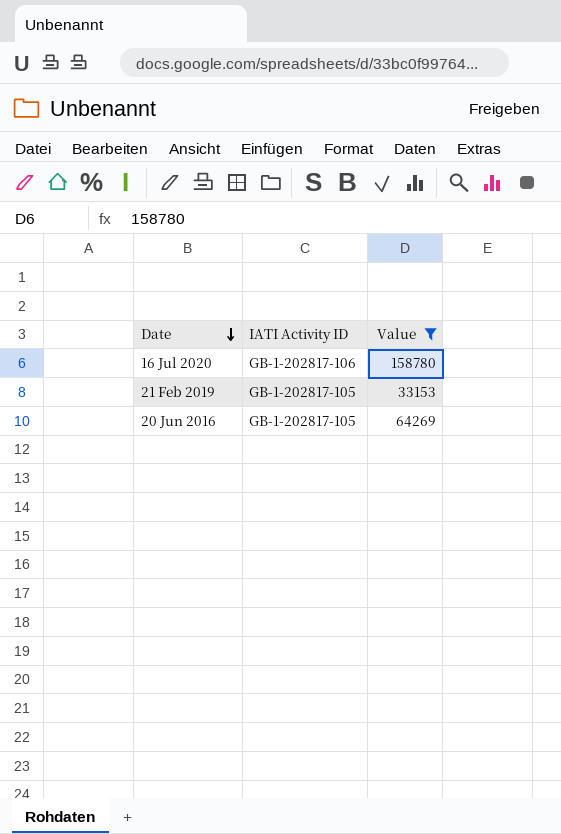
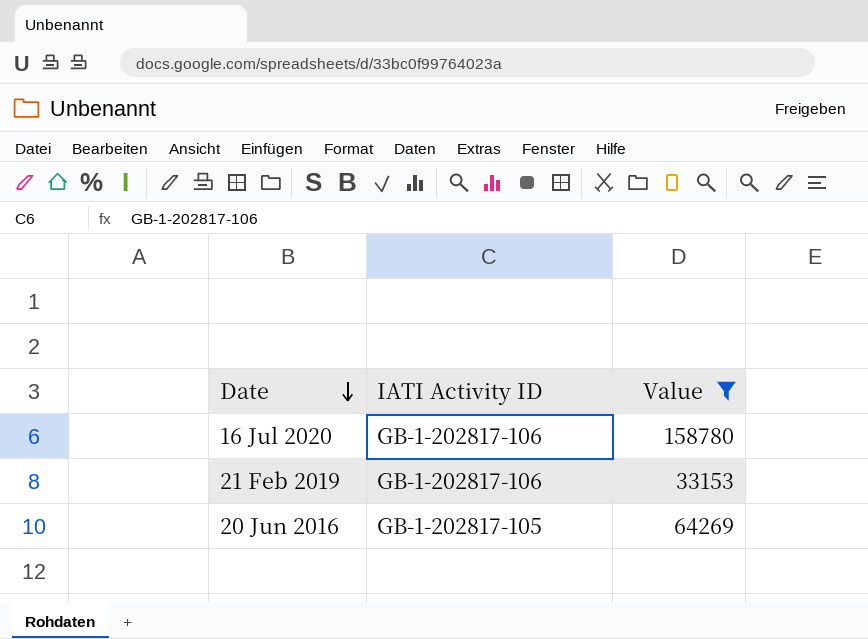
21 Feb 2019 | IATI Activity ID: GB-1-202817-105 -> GB-1-202817-106

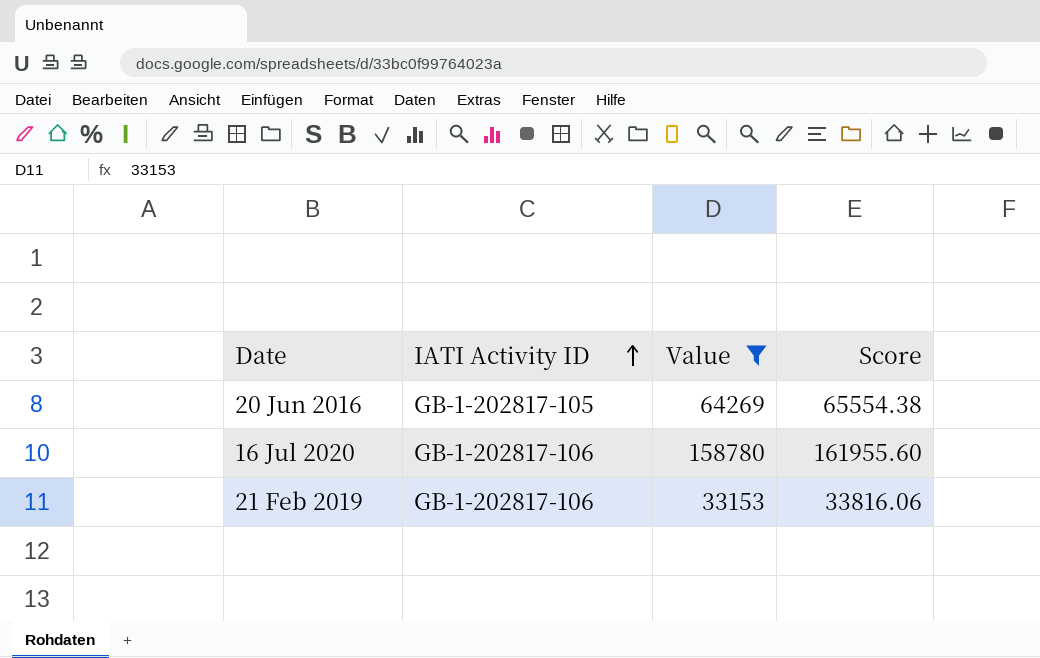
row order: Date descending -> IATI Activity ID ascending
column Score | formula: none -> [Value] * 1.02

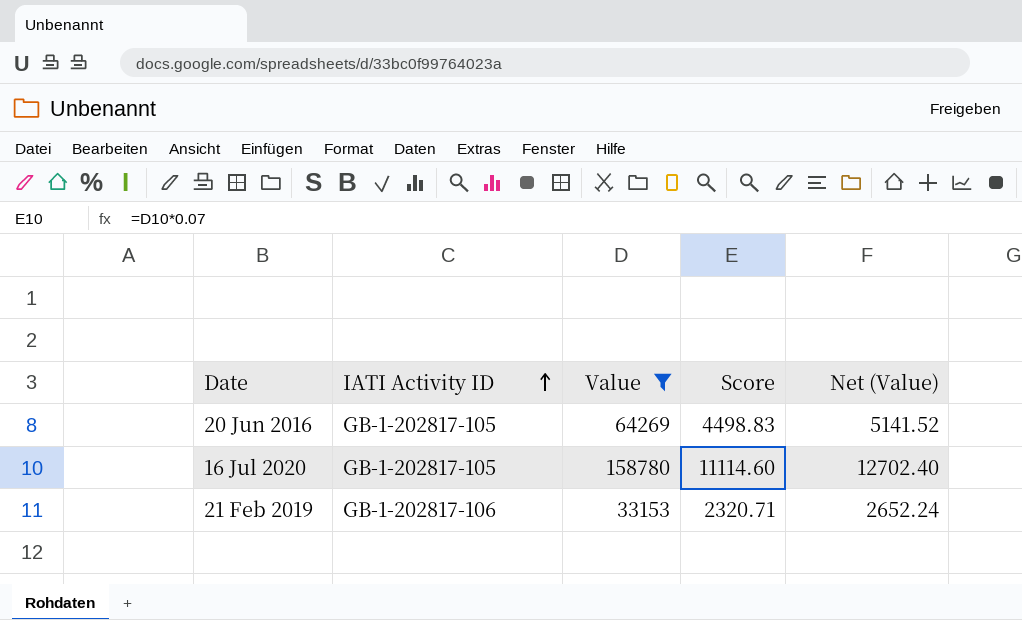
column Score | formula: [Value] * 1.02 -> [Value] * 0.07
column Net (Value) | formula: none -> [Value] * 0.08
16 Jul 2020 | IATI Activity ID: GB-1-202817-106 -> GB-1-202817-105

